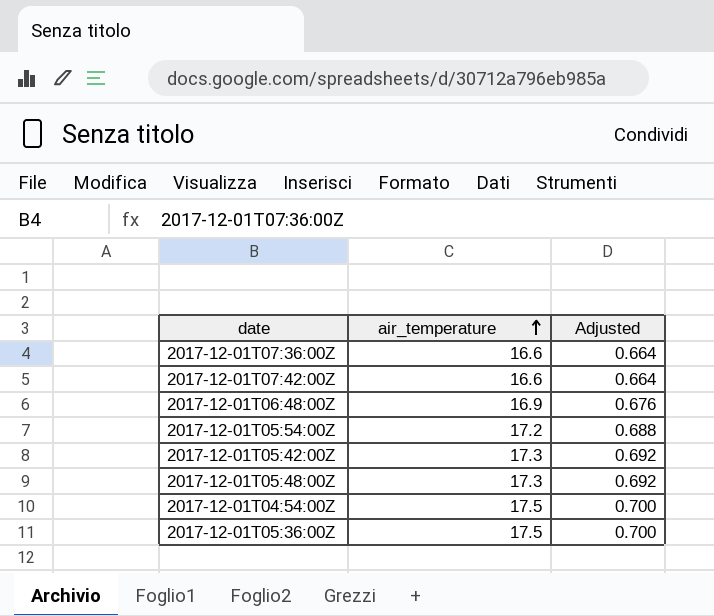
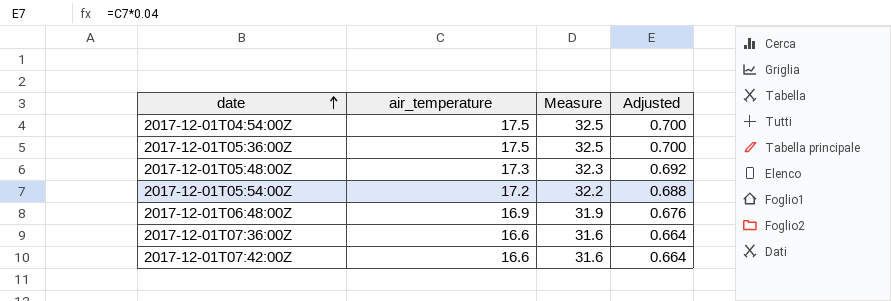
row order: air_temperature ascending -> date ascending
column Measure | formula: none -> [air_temperature] + 15
row 2017-12-01T05:42:00Z: 17.3 | 0.692 -> none

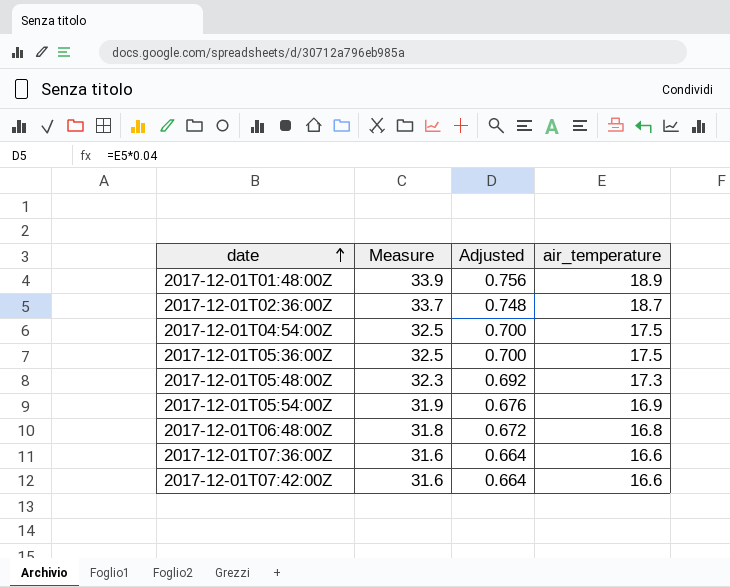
column air_temperature | position: 2 -> 4
row 2017-12-01T01:48:00Z: none -> 33.9 | 0.756 | 18.9
row 2017-12-01T02:36:00Z: none -> 33.7 | 0.748 | 18.7
2017-12-01T05:54:00Z | Measure: 32.2 -> 31.9
2017-12-01T05:54:00Z | Adjusted: 0.688 -> 0.676
2017-12-01T05:54:00Z | air_temperature: 17.2 -> 16.9
2017-12-01T06:48:00Z | Measure: 31.9 -> 31.8
2017-12-01T06:48:00Z | Adjusted: 0.676 -> 0.672
2017-12-01T06:48:00Z | air_temperature: 16.9 -> 16.8

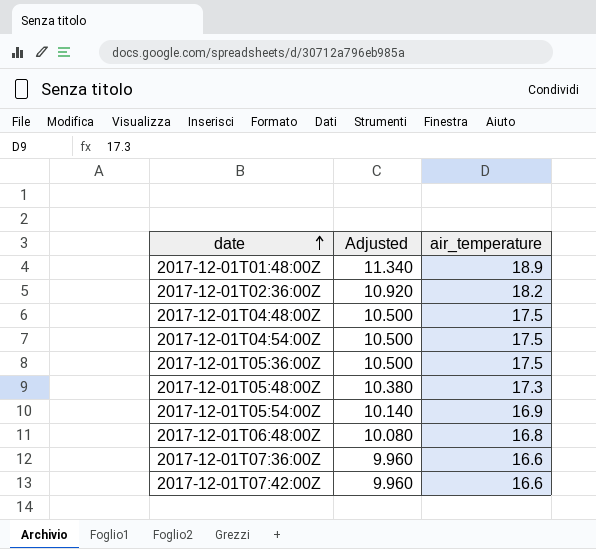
column Measure | formula: [air_temperature] + 15 -> none
column Adjusted | formula: [air_temperature] * 0.04 -> [air_temperature] * 0.6
2017-12-01T02:36:00Z | air_temperature: 18.7 -> 18.2
row 2017-12-01T04:48:00Z: none -> 10.500 | 17.5

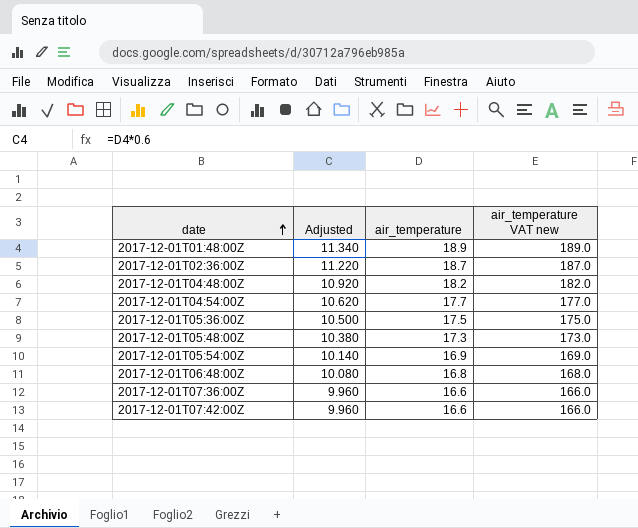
column air_temperature VAT new | formula: none -> [air_temperature] * 10
2017-12-01T02:36:00Z | Adjusted: 10.920 -> 11.220
2017-12-01T02:36:00Z | air_temperature: 18.2 -> 18.7
2017-12-01T04:48:00Z | Adjusted: 10.500 -> 10.920
2017-12-01T04:48:00Z | air_temperature: 17.5 -> 18.2
2017-12-01T04:54:00Z | Adjusted: 10.500 -> 10.620
2017-12-01T04:54:00Z | air_temperature: 17.5 -> 17.7

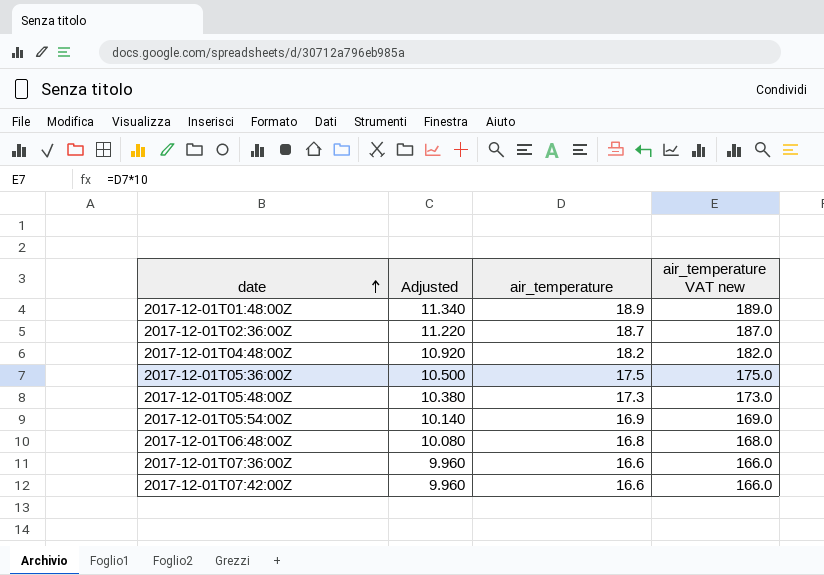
row 2017-12-01T04:54:00Z: 10.620 | 17.7 | 177.0 -> none

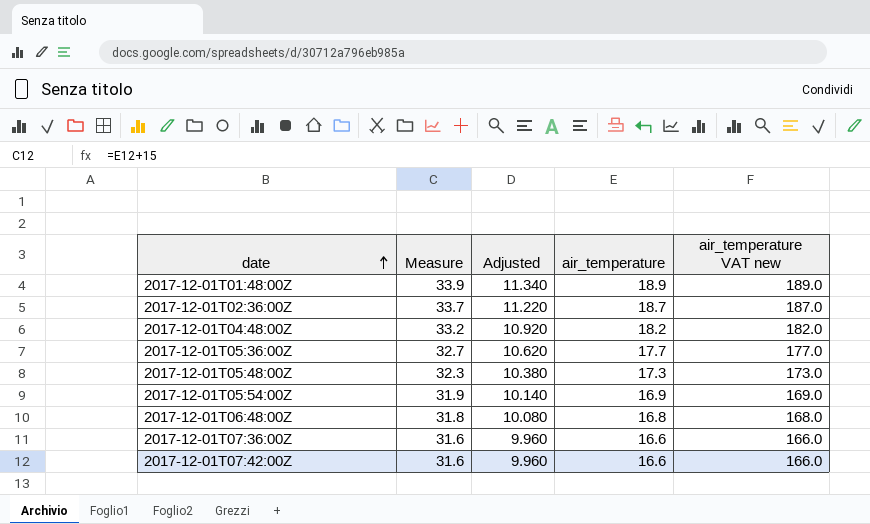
column Measure | formula: none -> [air_temperature] + 15
2017-12-01T05:36:00Z | Adjusted: 10.500 -> 10.620
2017-12-01T05:36:00Z | air_temperature: 17.5 -> 17.7
2017-12-01T05:36:00Z | air_temperature VAT new: 175.0 -> 177.0

